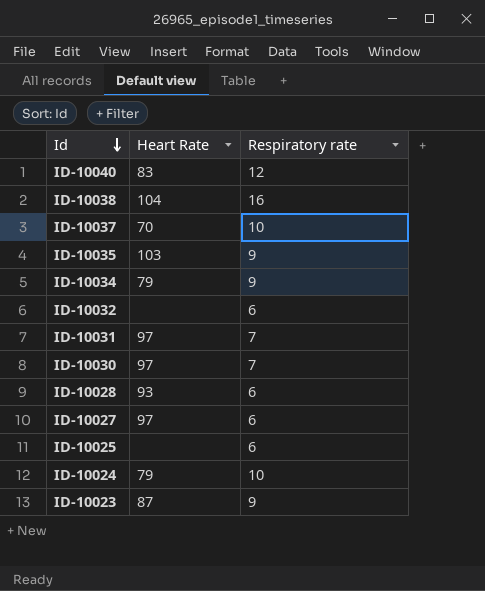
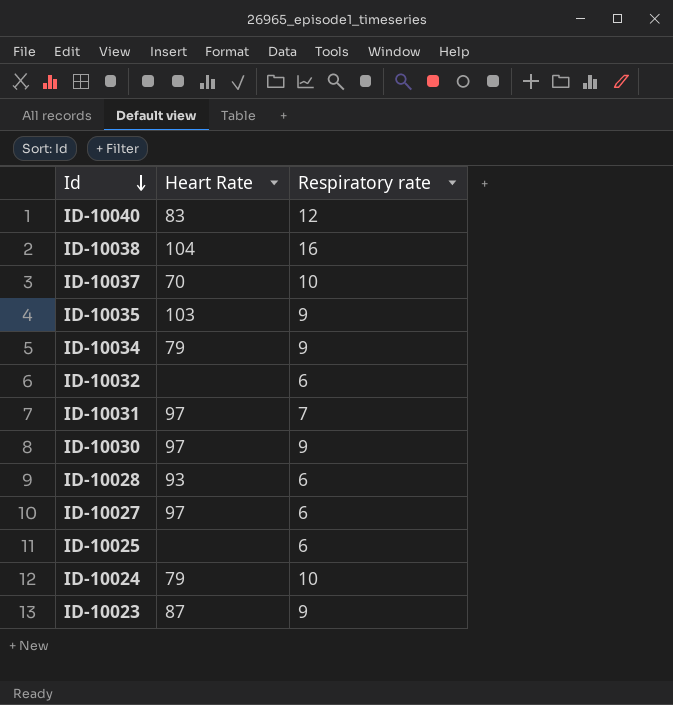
ID-10030 | Respiratory rate: 7 -> 9

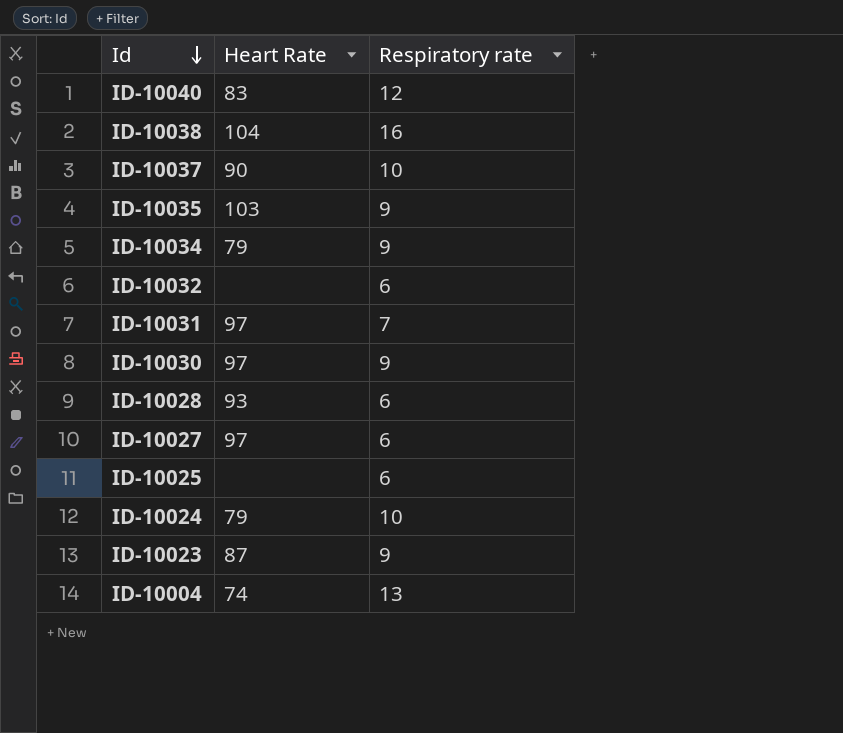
ID-10037 | Heart Rate: 70 -> 90
row ID-10004: none -> 74 | 13

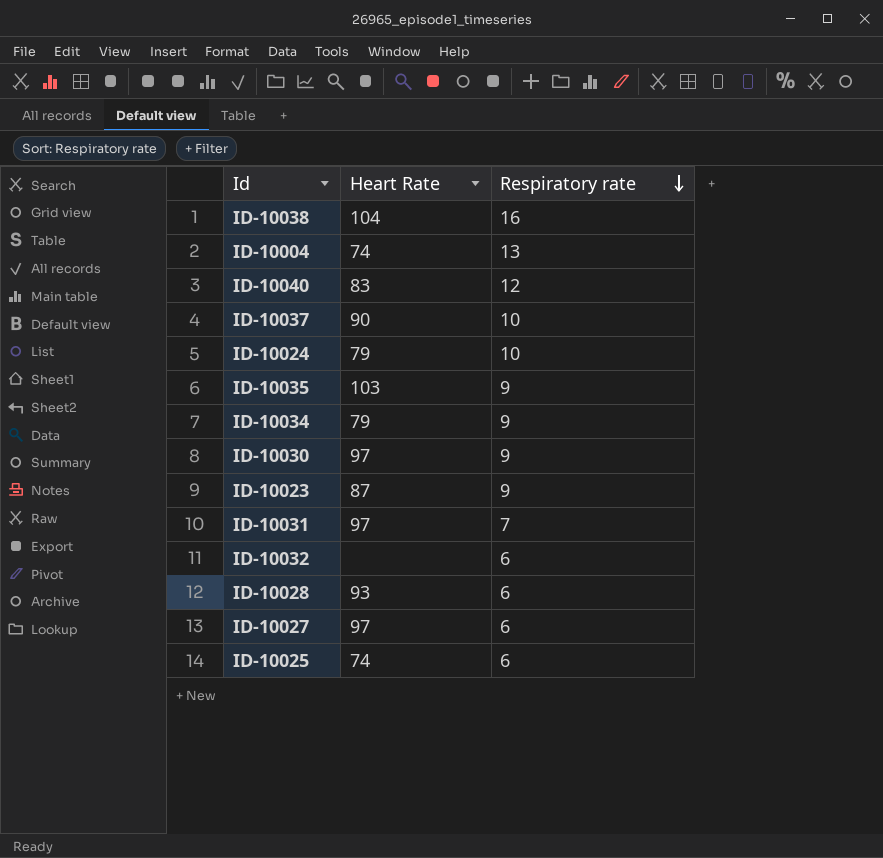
row order: Id descending -> Respiratory rate descending
ID-10025 | Heart Rate: none -> 74

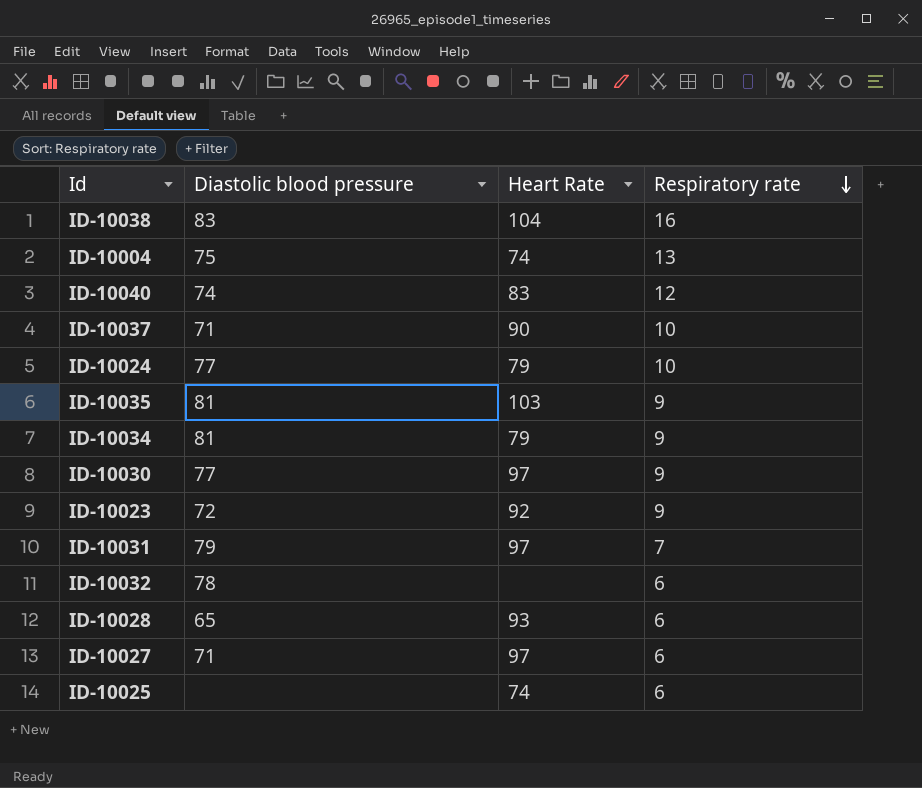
column Diastolic blood pressure | position: none -> 2
ID-10023 | Heart Rate: 87 -> 92

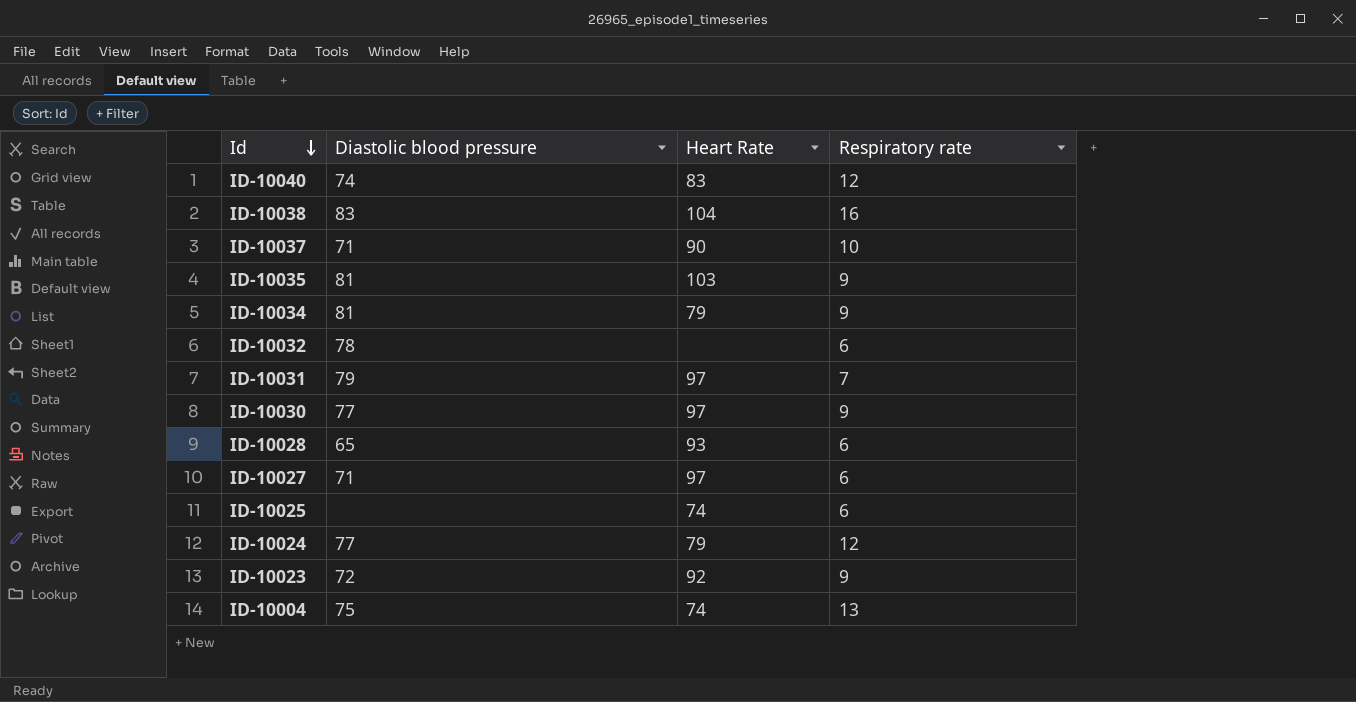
row order: Respiratory rate descending -> Id descending
ID-10024 | Respiratory rate: 10 -> 12

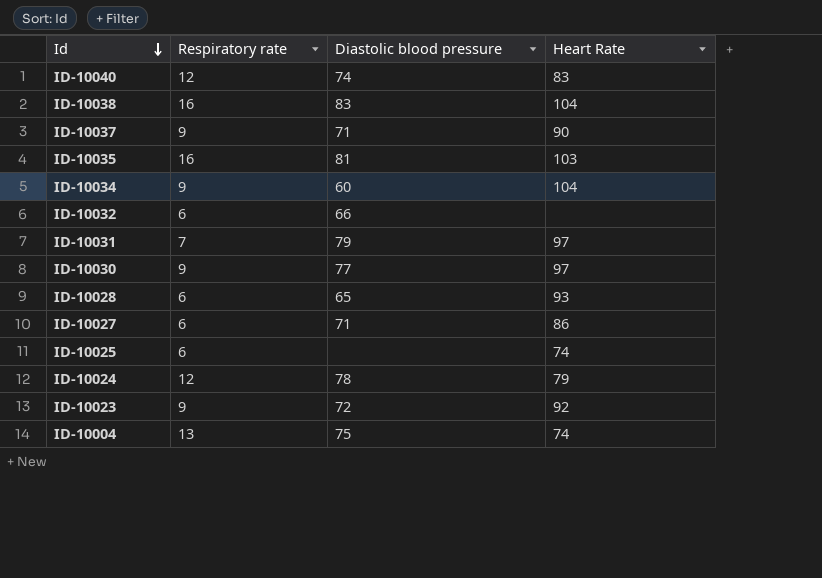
column Respiratory rate | position: 4 -> 2
ID-10037 | Respiratory rate: 10 -> 9
ID-10035 | Respiratory rate: 9 -> 16
ID-10034 | Diastolic blood pressure: 81 -> 60
ID-10034 | Heart Rate: 79 -> 104
ID-10032 | Diastolic blood pressure: 78 -> 66
ID-10027 | Heart Rate: 97 -> 86
ID-10024 | Diastolic blood pressure: 77 -> 78

